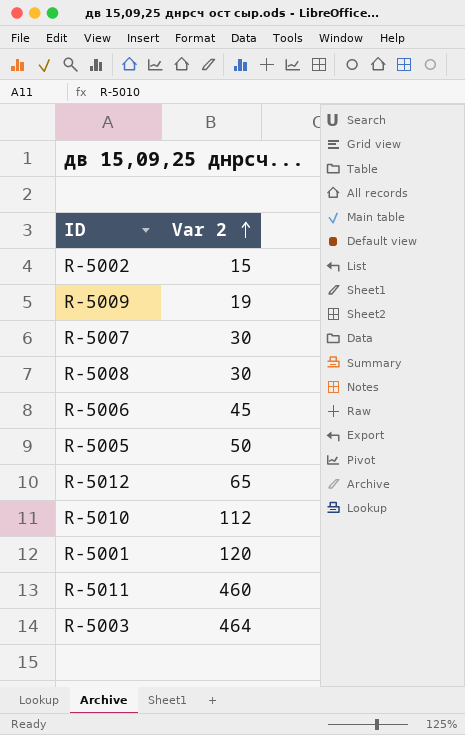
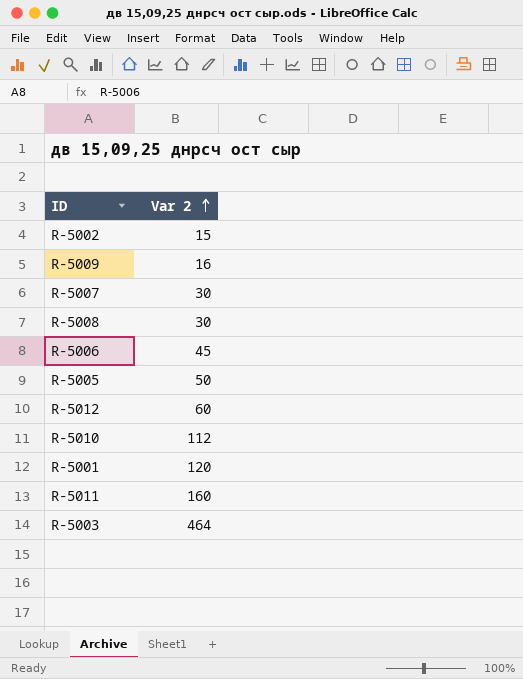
R-5009 | Var 2: 19 -> 16
R-5012 | Var 2: 65 -> 60
R-5011 | Var 2: 460 -> 160

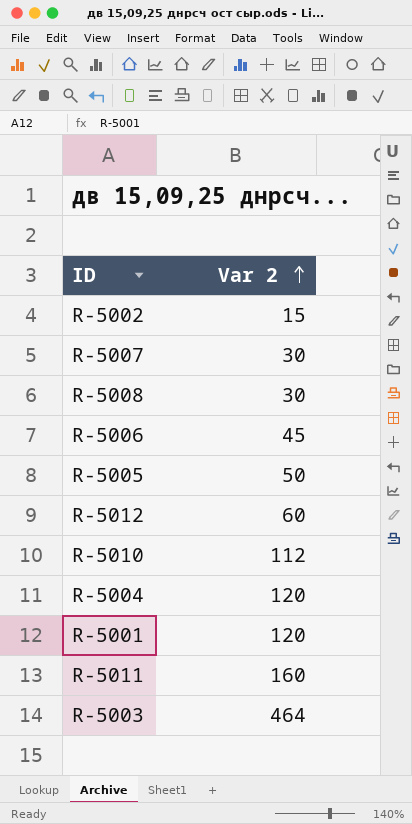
row R-5009: 16 -> none
row R-5004: none -> 120

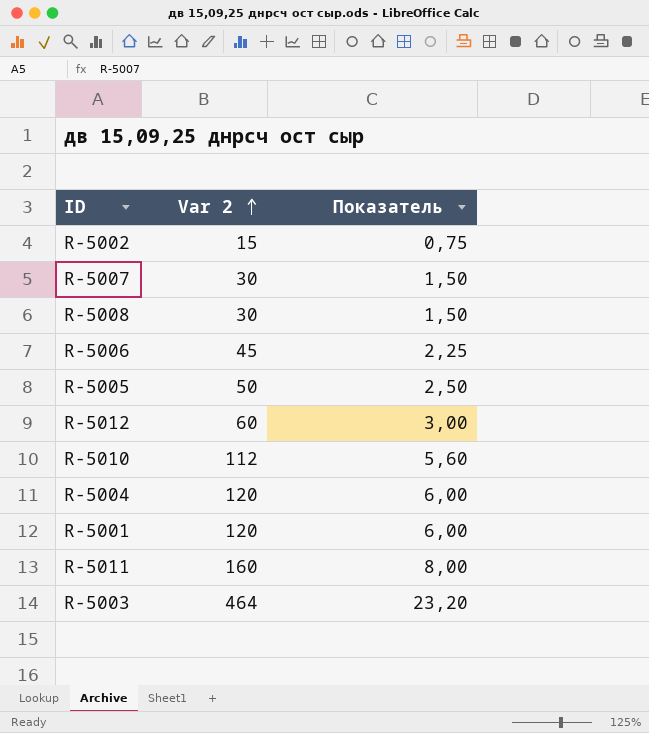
column Показатель | formula: none -> [Var 2] * 0,05

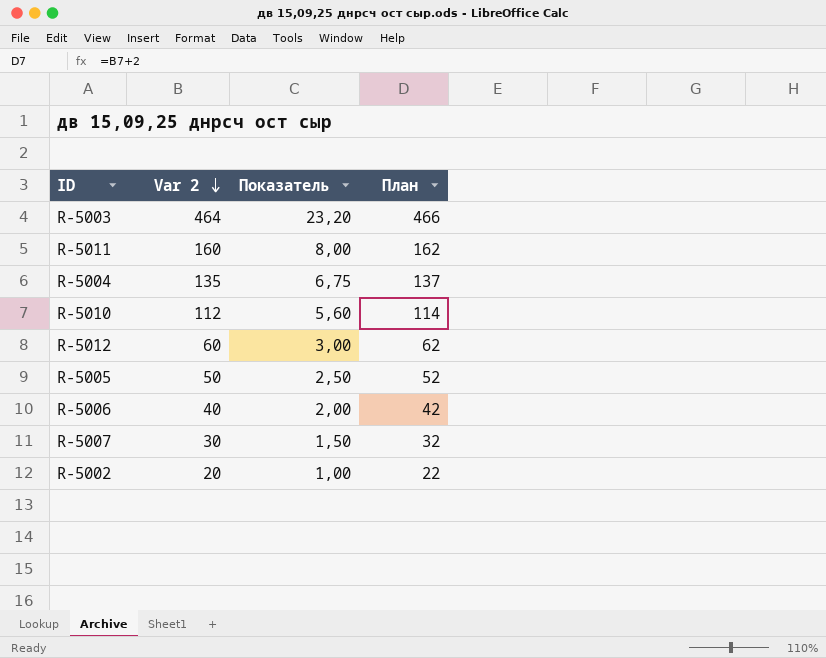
row order: Var 2 ascending -> Var 2 descending
column План | formula: none -> [Var 2] + 2
row R-5008: 30 | 1,50 -> none
row R-5001: 120 | 6,00 -> none
R-5004 | Var 2: 120 -> 135
R-5004 | Показатель: 6,00 -> 6,75
R-5006 | Var 2: 45 -> 40
R-5006 | Показатель: 2,25 -> 2,00
R-5002 | Var 2: 15 -> 20
R-5002 | Показатель: 0,75 -> 1,00

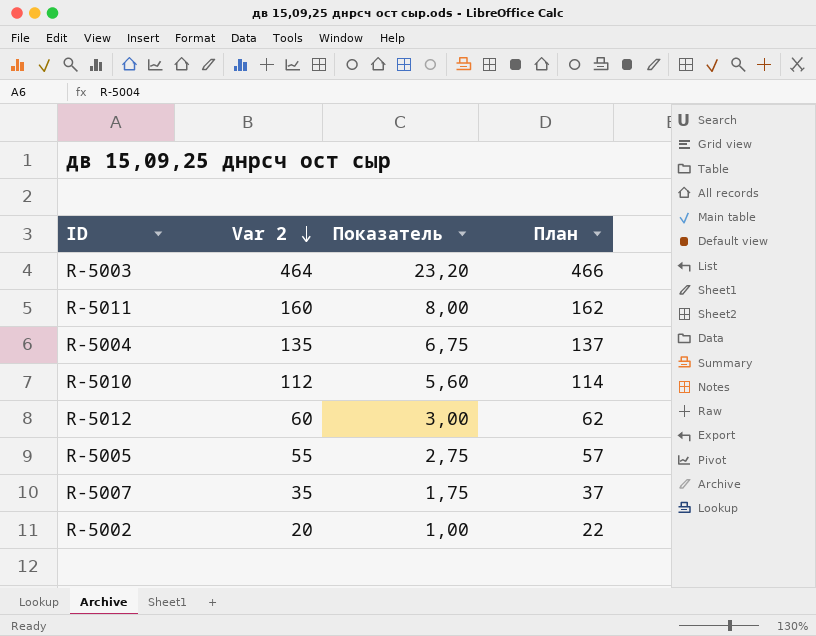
row R-5006: 40 | 2,00 | 42 -> none
R-5005 | Var 2: 50 -> 55
R-5005 | Показатель: 2,50 -> 2,75
R-5005 | План: 52 -> 57
R-5007 | Var 2: 30 -> 35
R-5007 | Показатель: 1,50 -> 1,75
R-5007 | План: 32 -> 37

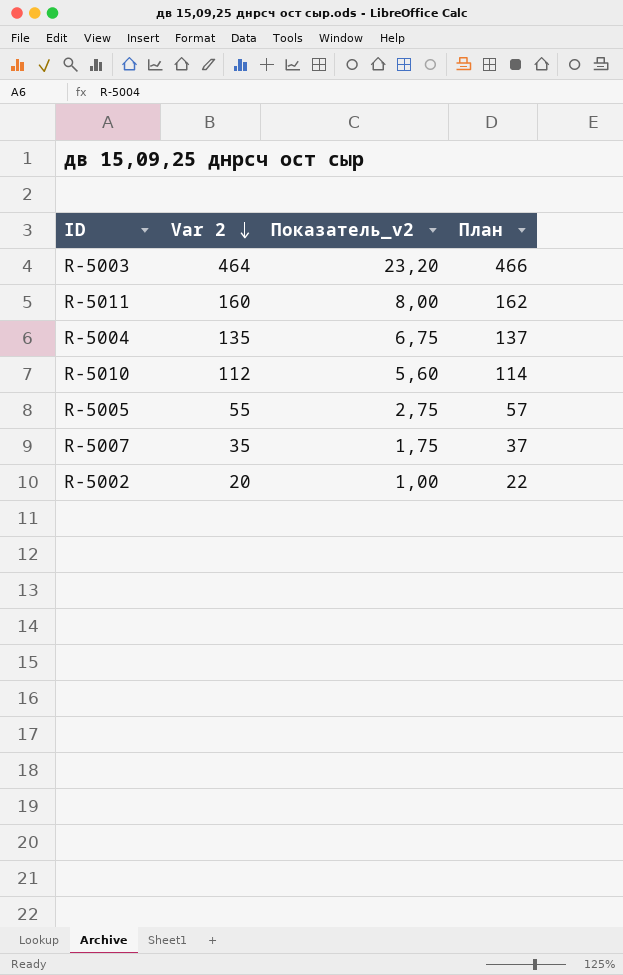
column name: Показатель -> Показатель_v2
row R-5012: 60 | 3,00 | 62 -> none

